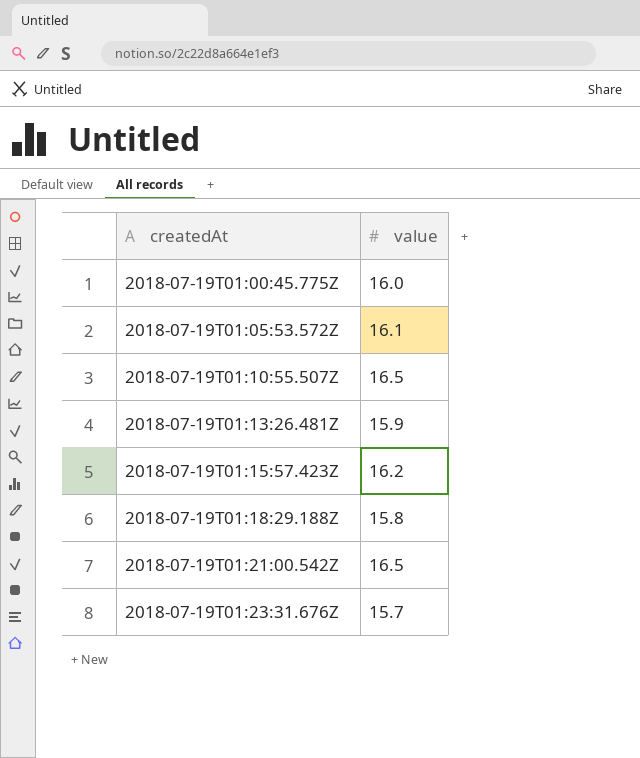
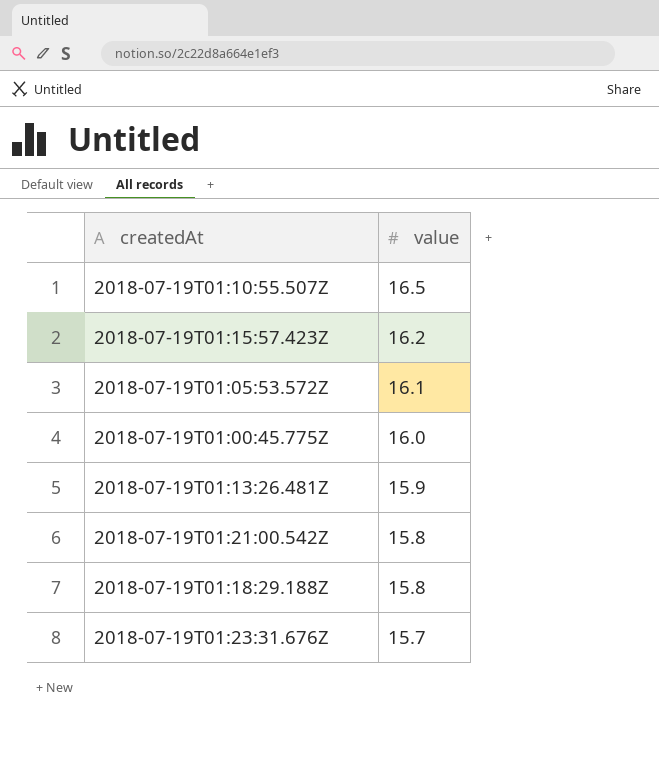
row order: createdAt ascending -> value descending
2018-07-19T01:21:00.542Z | value: 16.5 -> 15.8

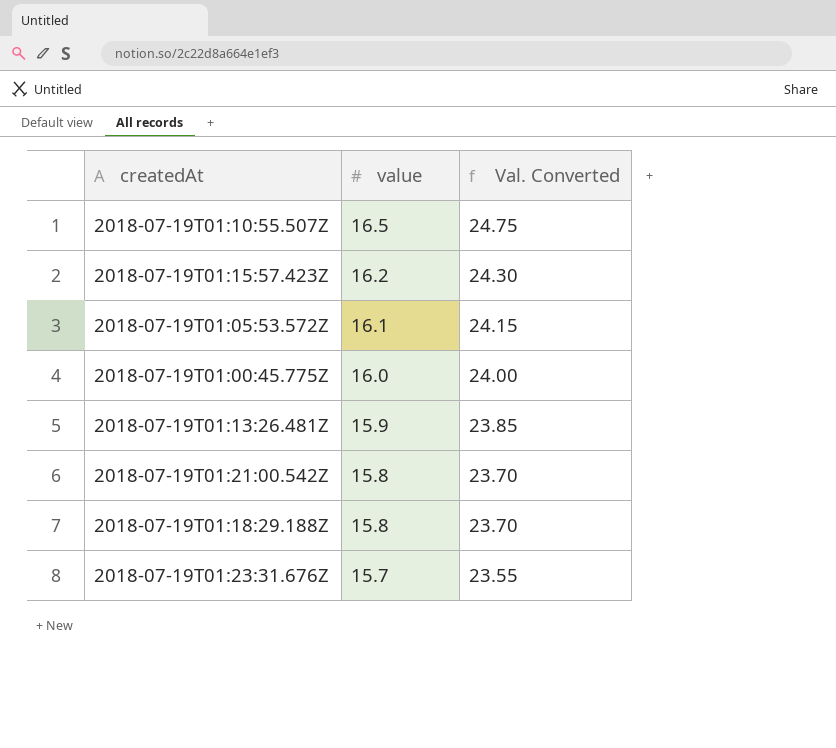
column Val. Converted | formula: none -> [value] * 1.5

